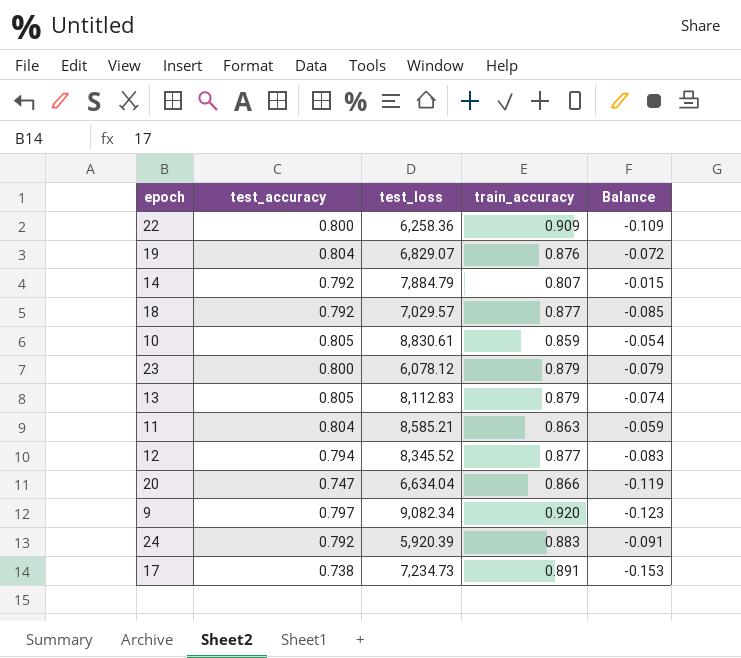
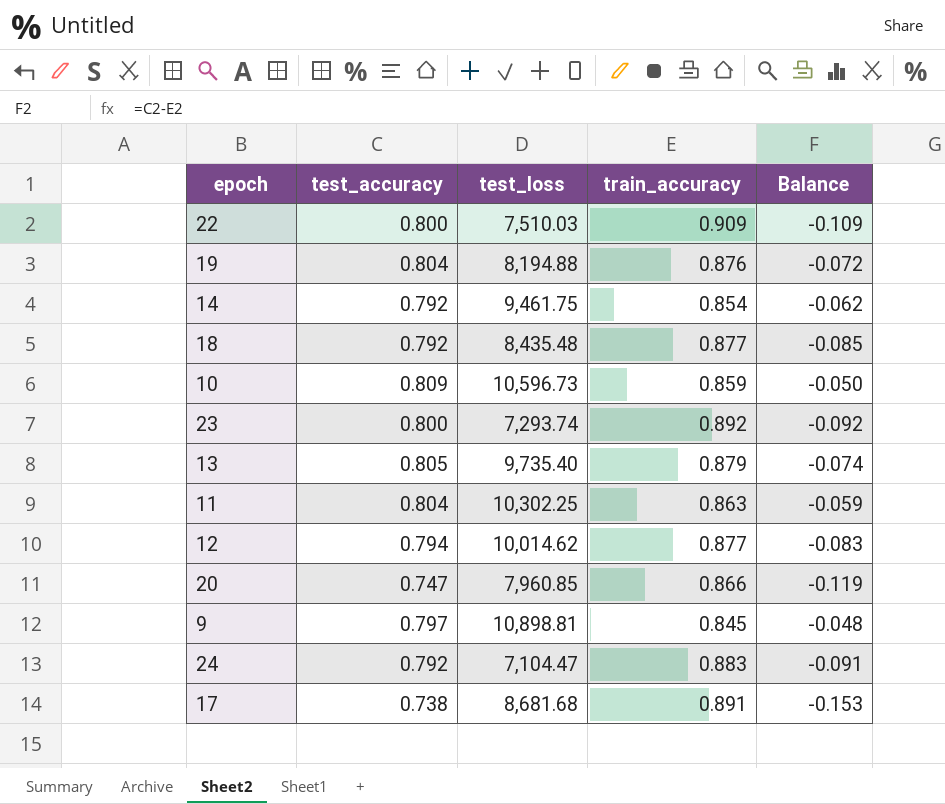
22 | test_loss: 6,258.36 -> 7,510.03
19 | test_loss: 6,829.07 -> 8,194.88
14 | test_loss: 7,884.79 -> 9,461.75
14 | train_accuracy: 0.807 -> 0.854
14 | Balance: -0.015 -> -0.062
18 | test_loss: 7,029.57 -> 8,435.48
10 | test_accuracy: 0.805 -> 0.809
10 | test_loss: 8,830.61 -> 10,596.73
10 | Balance: -0.054 -> -0.050
23 | test_loss: 6,078.12 -> 7,293.74
23 | train_accuracy: 0.879 -> 0.892
23 | Balance: -0.079 -> -0.092
13 | test_loss: 8,112.83 -> 9,735.40
11 | test_loss: 8,585.21 -> 10,302.25
12 | test_loss: 8,345.52 -> 10,014.62
20 | test_loss: 6,634.04 -> 7,960.85
9 | test_loss: 9,082.34 -> 10,898.81
9 | train_accuracy: 0.920 -> 0.845
9 | Balance: -0.123 -> -0.048
24 | test_loss: 5,920.39 -> 7,104.47
17 | test_loss: 7,234.73 -> 8,681.68

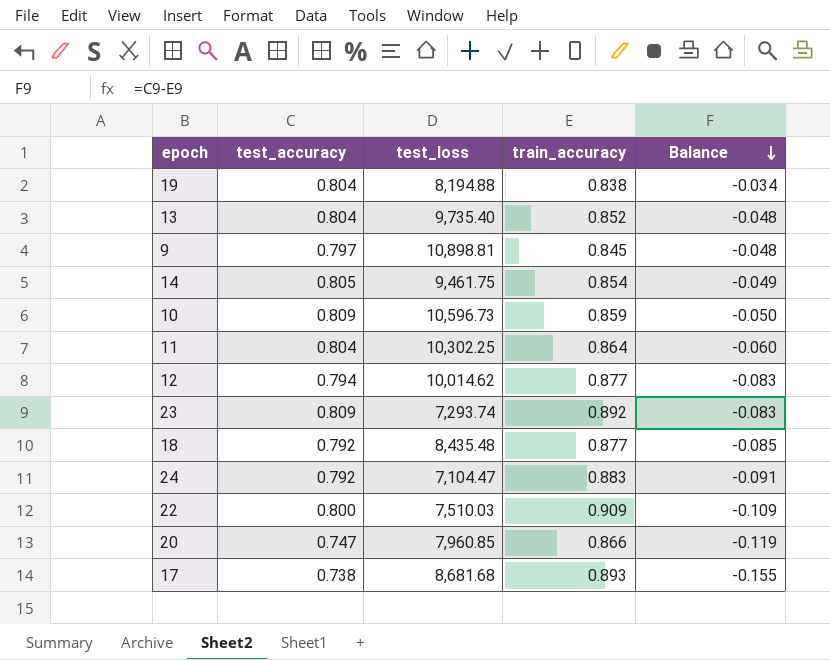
row order: none -> Balance descending
19 | train_accuracy: 0.876 -> 0.838
19 | Balance: -0.072 -> -0.034
13 | test_accuracy: 0.805 -> 0.804
13 | train_accuracy: 0.879 -> 0.852
13 | Balance: -0.074 -> -0.048
14 | test_accuracy: 0.792 -> 0.805
14 | Balance: -0.062 -> -0.049
11 | train_accuracy: 0.863 -> 0.864
11 | Balance: -0.059 -> -0.060
23 | test_accuracy: 0.800 -> 0.809
23 | Balance: -0.092 -> -0.083
17 | train_accuracy: 0.891 -> 0.893
17 | Balance: -0.153 -> -0.155

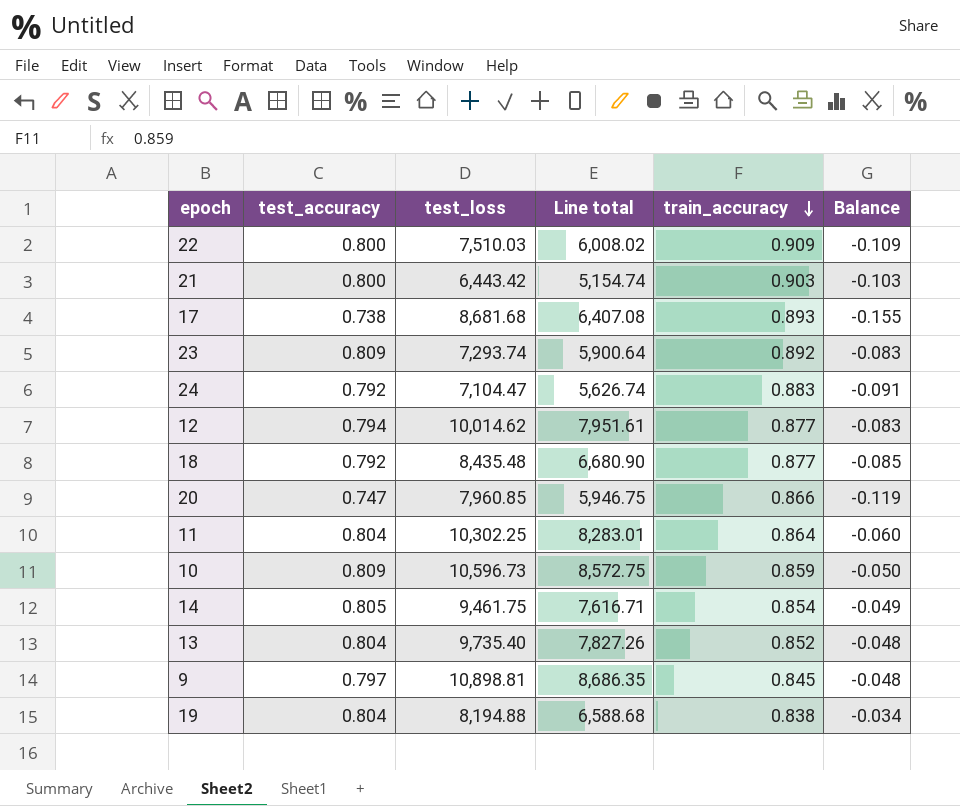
row order: Balance descending -> train_accuracy descending
column Line total | formula: none -> [test_accuracy] * [test_loss]
row 21: none -> 0.800 | 6,443.42 | 5,154.74 | 0.903 | -0.103

